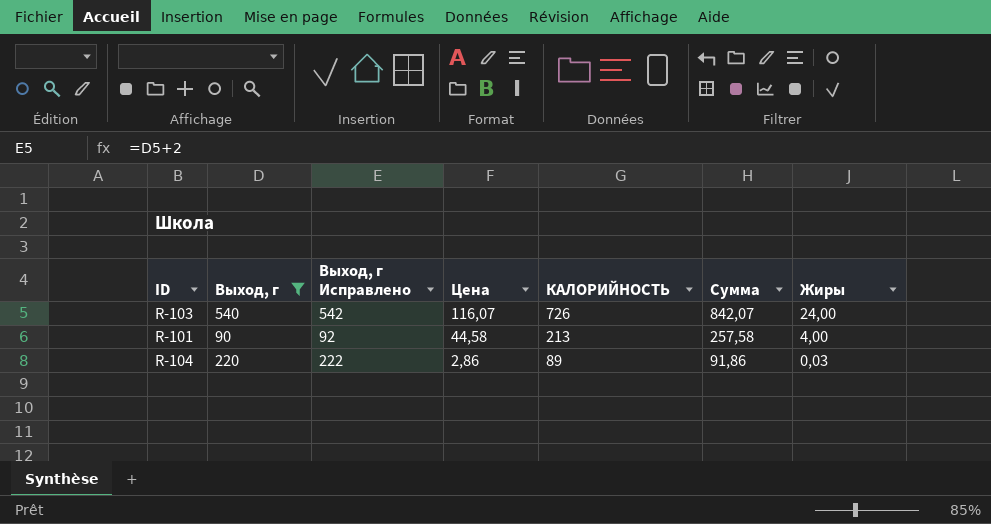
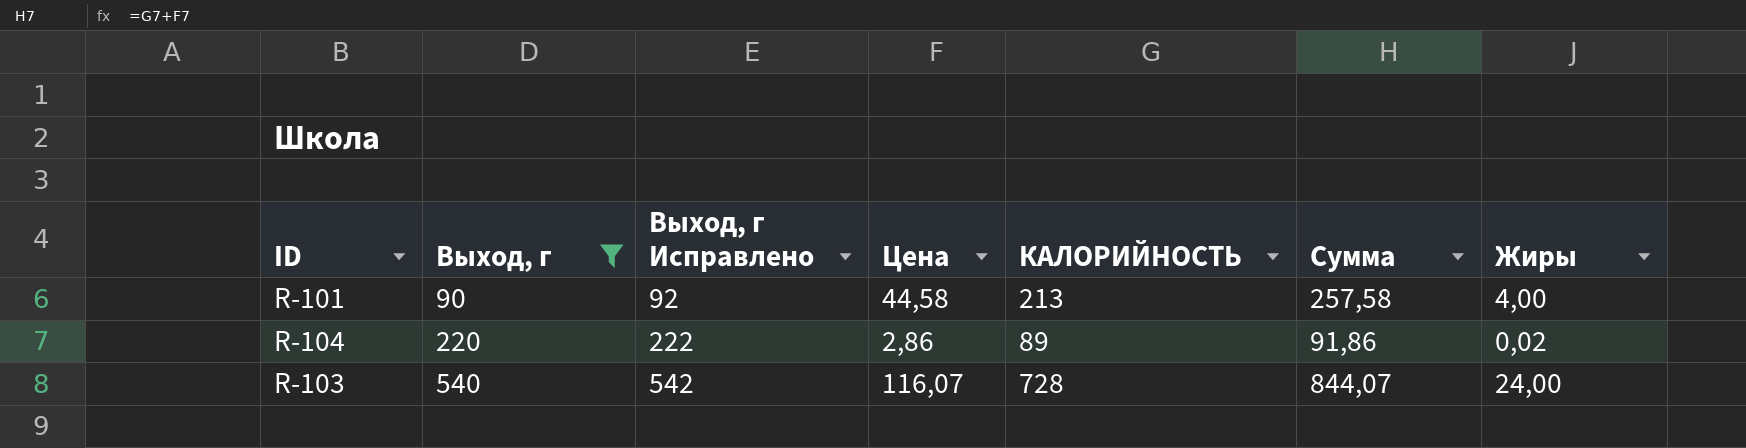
row order: Цена descending -> Выход, г ascending
R-104 | Жиры: 0,03 -> 0,02
R-103 | КАЛОРИЙНОСТЬ: 726 -> 728
R-103 | Сумма: 842,07 -> 844,07

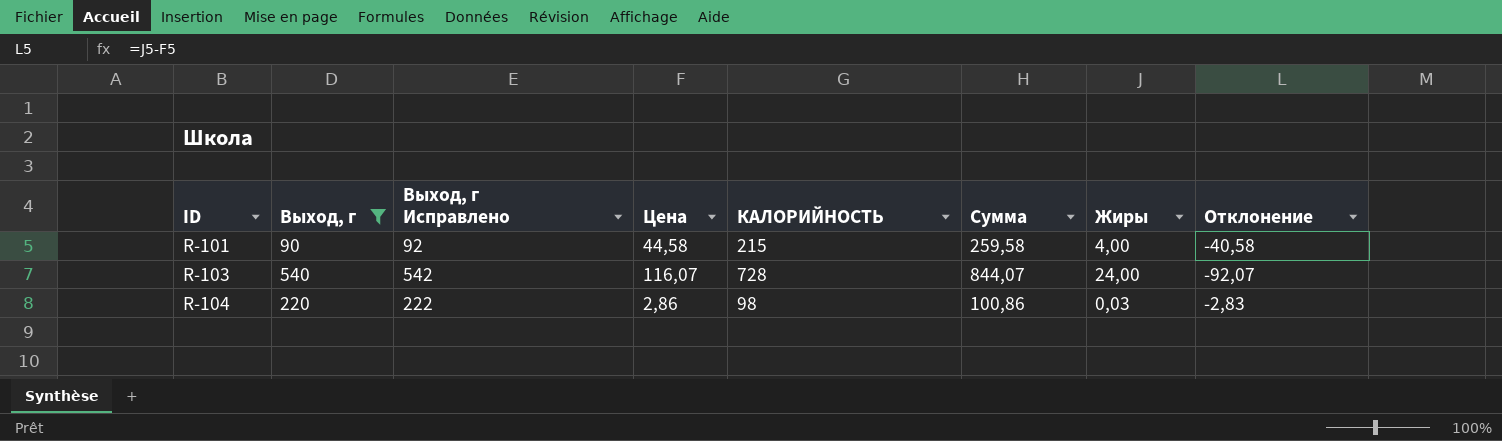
row order: Выход, г ascending -> ID ascending
column Отклонение | formula: none -> [Жиры] - [Цена]
R-101 | КАЛОРИЙНОСТЬ: 213 -> 215
R-101 | Сумма: 257,58 -> 259,58
R-104 | КАЛОРИЙНОСТЬ: 89 -> 98
R-104 | Сумма: 91,86 -> 100,86
R-104 | Жиры: 0,02 -> 0,03

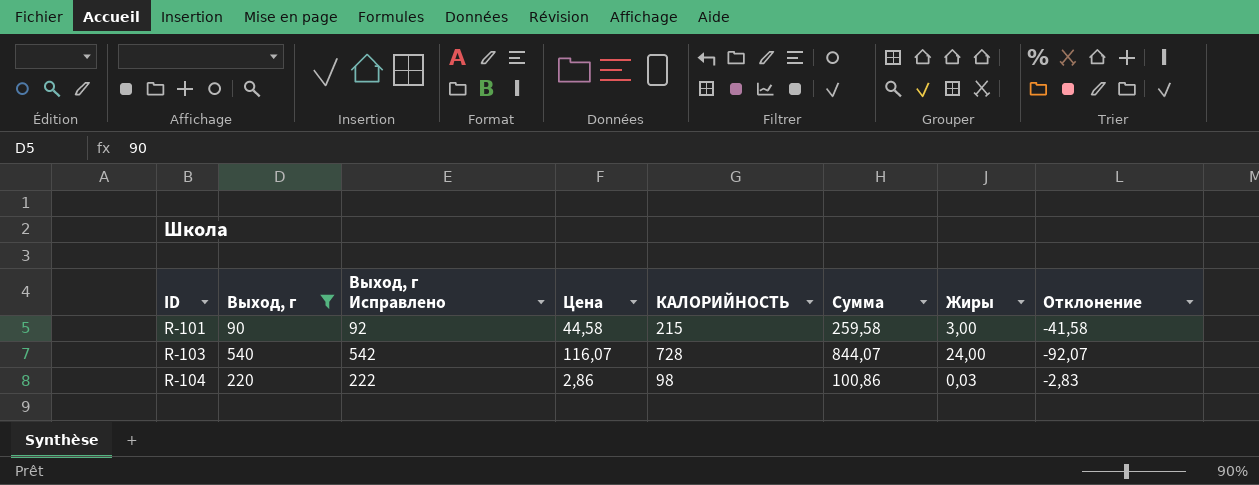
R-101 | Жиры: 4,00 -> 3,00
R-101 | Отклонение: -40,58 -> -41,58

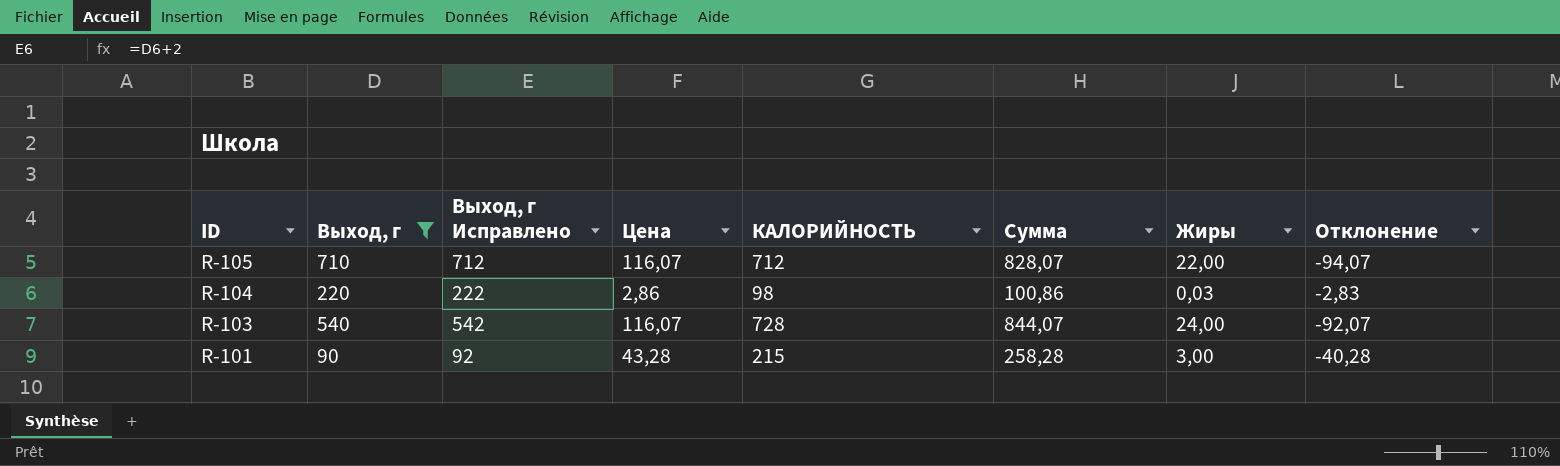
row order: ID ascending -> ID descending
row R-105: none -> 710 | 712 | 116,07 | 712 | 828,07 | 22,00 | -94,07
R-101 | Цена: 44,58 -> 43,28
R-101 | Сумма: 259,58 -> 258,28
R-101 | Отклонение: -41,58 -> -40,28

